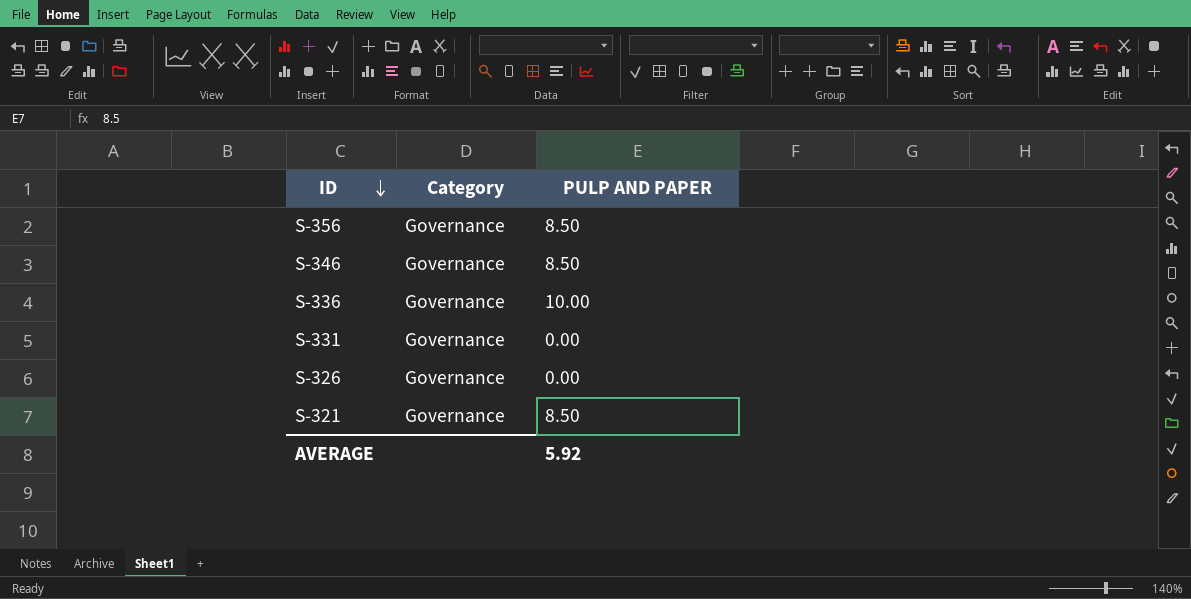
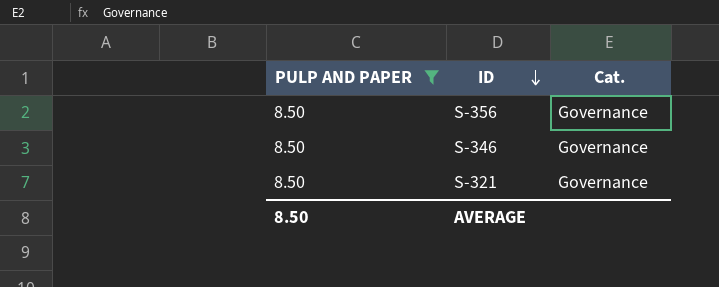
filter: none -> PULP AND PAPER = 8.50
column PULP AND PAPER | position: 3 -> 1
column name: Category -> Cat.
AVERAGE | PULP AND PAPER: 5.92 -> 8.50

